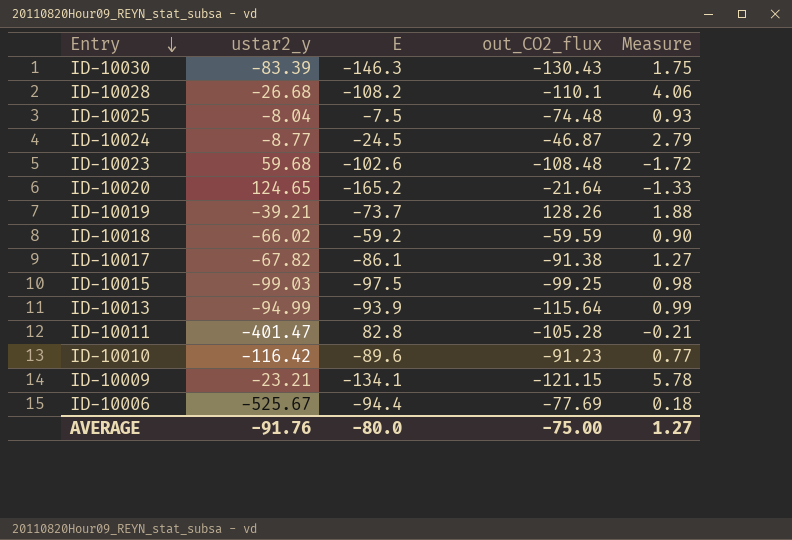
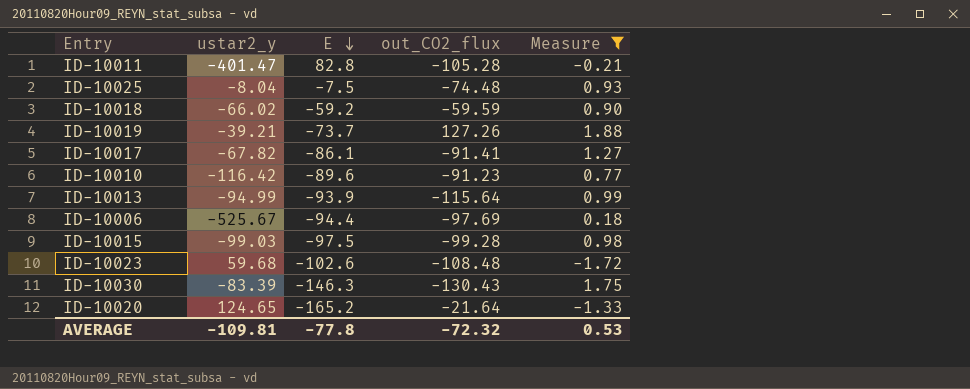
filter: none -> Measure <= 1.88
row order: Entry descending -> E descending
ID-10019 | out_CO2_flux: 128.26 -> 127.26
ID-10017 | out_CO2_flux: -91.38 -> -91.41
ID-10006 | out_CO2_flux: -77.69 -> -97.69
ID-10015 | out_CO2_flux: -99.25 -> -99.28
AVERAGE | ustar2_y: -91.76 -> -109.81
AVERAGE | E: -80.0 -> -77.8
AVERAGE | out_CO2_flux: -75.00 -> -72.32
AVERAGE | Measure: 1.27 -> 0.53

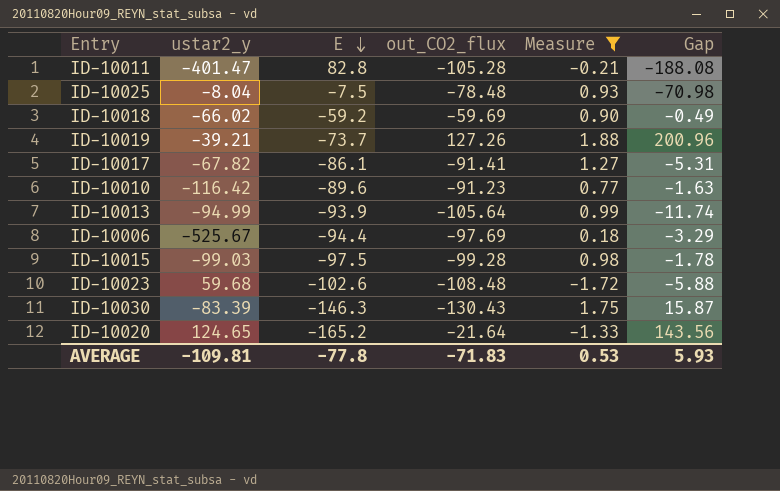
column Gap | formula: none -> [out_CO2_flux] - [E]
ID-10025 | out_CO2_flux: -74.48 -> -78.48
ID-10018 | out_CO2_flux: -59.59 -> -59.69
ID-10013 | out_CO2_flux: -115.64 -> -105.64
AVERAGE | out_CO2_flux: -72.32 -> -71.83

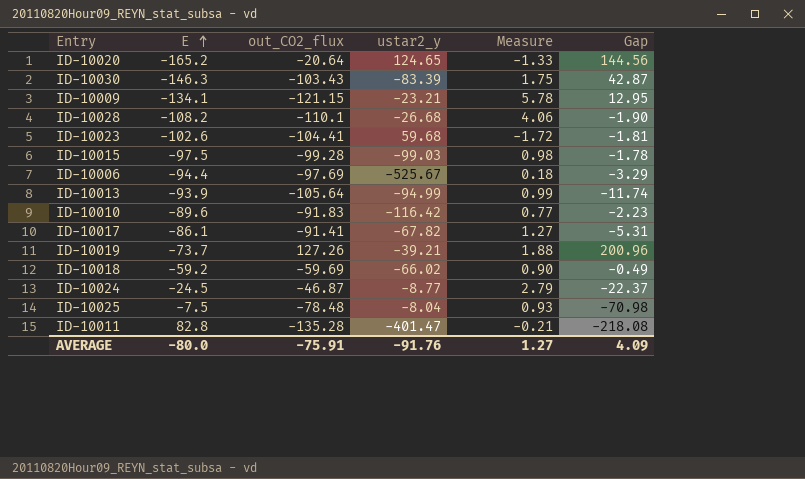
filter: Measure <= 1.88 -> none
row order: E descending -> E ascending
column ustar2_y | position: 2 -> 4
ID-10020 | out_CO2_flux: -21.64 -> -20.64
ID-10020 | Gap: 143.56 -> 144.56
ID-10030 | out_CO2_flux: -130.43 -> -103.43
ID-10030 | Gap: 15.87 -> 42.87
ID-10023 | out_CO2_flux: -108.48 -> -104.41
ID-10023 | Gap: -5.88 -> -1.81
ID-10010 | out_CO2_flux: -91.23 -> -91.83
ID-10010 | Gap: -1.63 -> -2.23
ID-10011 | out_CO2_flux: -105.28 -> -135.28
ID-10011 | Gap: -188.08 -> -218.08
AVERAGE | E: -77.8 -> -80.0
AVERAGE | out_CO2_flux: -71.83 -> -75.91
AVERAGE | ustar2_y: -109.81 -> -91.76
AVERAGE | Measure: 0.53 -> 1.27
AVERAGE | Gap: 5.93 -> 4.09

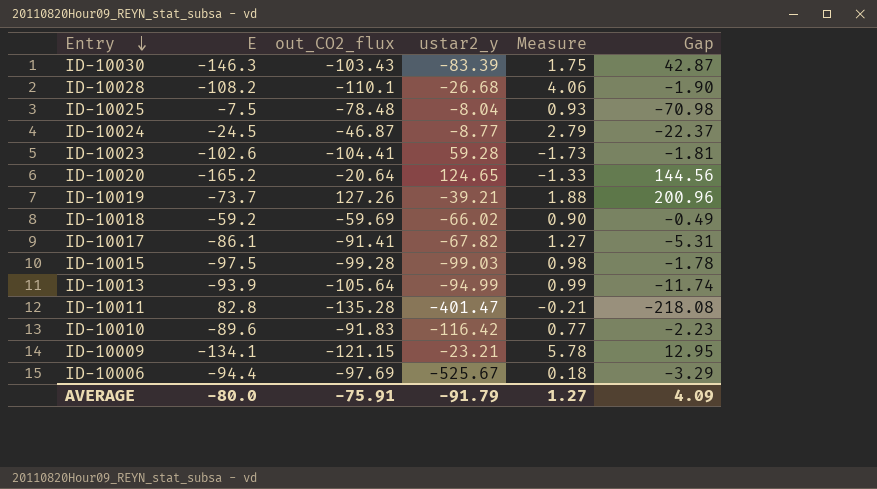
row order: E ascending -> Entry descending
ID-10023 | ustar2_y: 59.68 -> 59.28
ID-10023 | Measure: -1.72 -> -1.73
AVERAGE | ustar2_y: -91.76 -> -91.79

